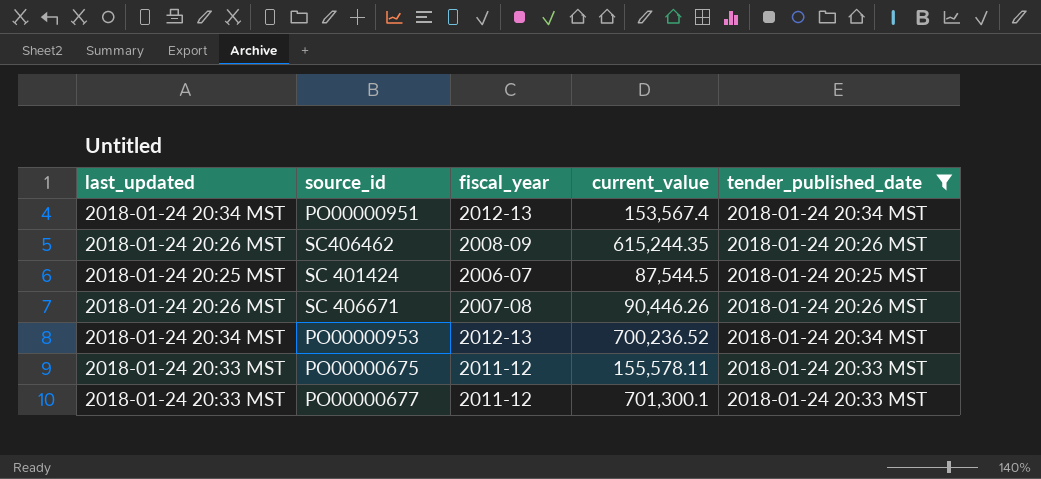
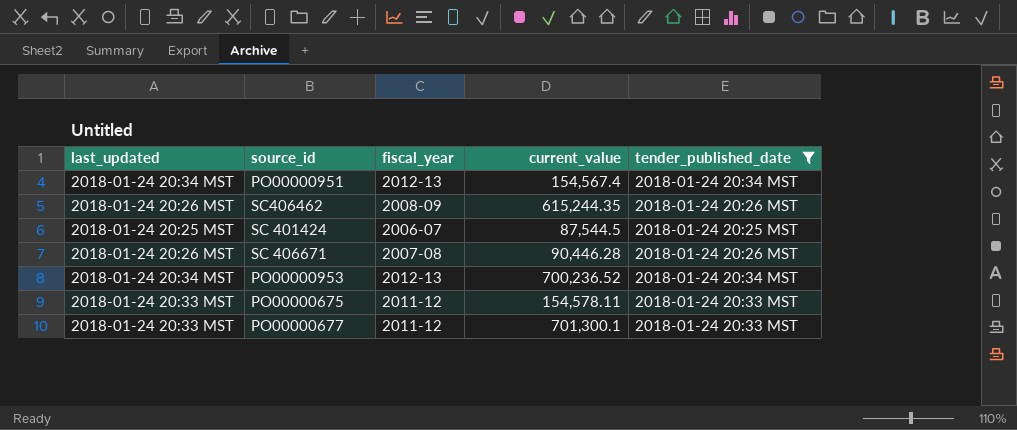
PO00000951 | current_value: 153,567.4 -> 154,567.4
SC 406671 | current_value: 90,446.26 -> 90,446.28
PO00000675 | current_value: 155,578.11 -> 154,578.11

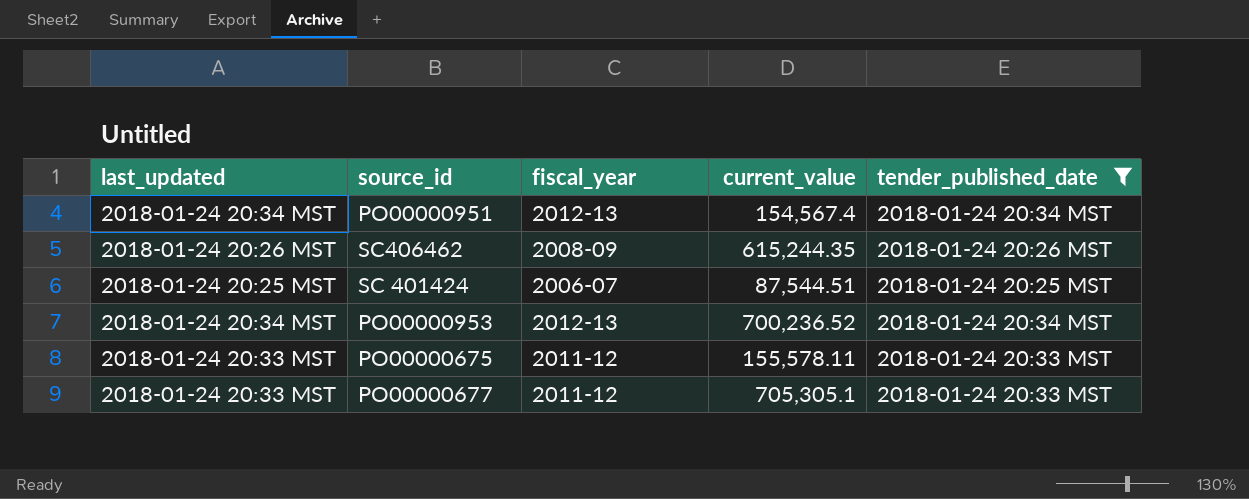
row SC 406671: 2018-01-24 20:26 MST | 2007-08 | 90,446.28 | 2018-01-24 20:26 MST -> none
SC 401424 | current_value: 87,544.5 -> 87,544.51
PO00000675 | current_value: 154,578.11 -> 155,578.11
PO00000677 | current_value: 701,300.1 -> 705,305.1

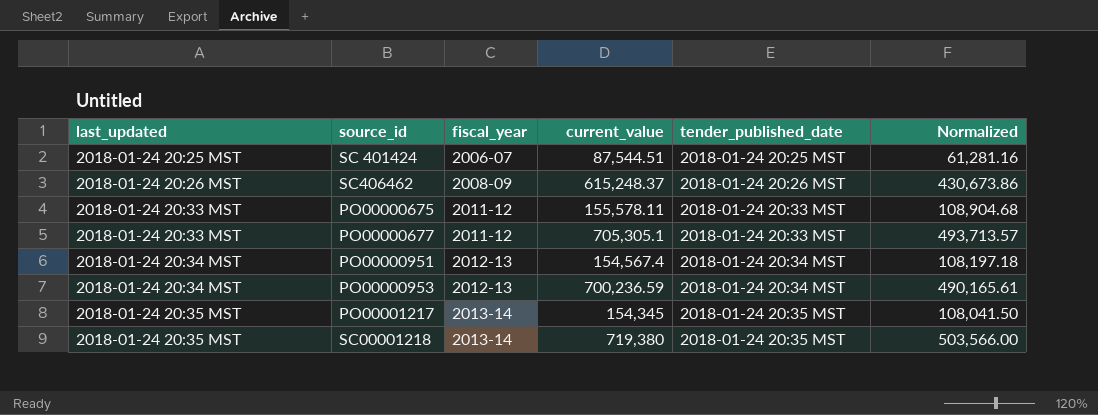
filter: tender_published_date != 2018-01-24 20:35 MST -> none
row order: none -> last_updated ascending
column Normalized | formula: none -> [current_value] * 0.7
SC406462 | current_value: 615,244.35 -> 615,248.37
PO00000953 | current_value: 700,236.52 -> 700,236.59

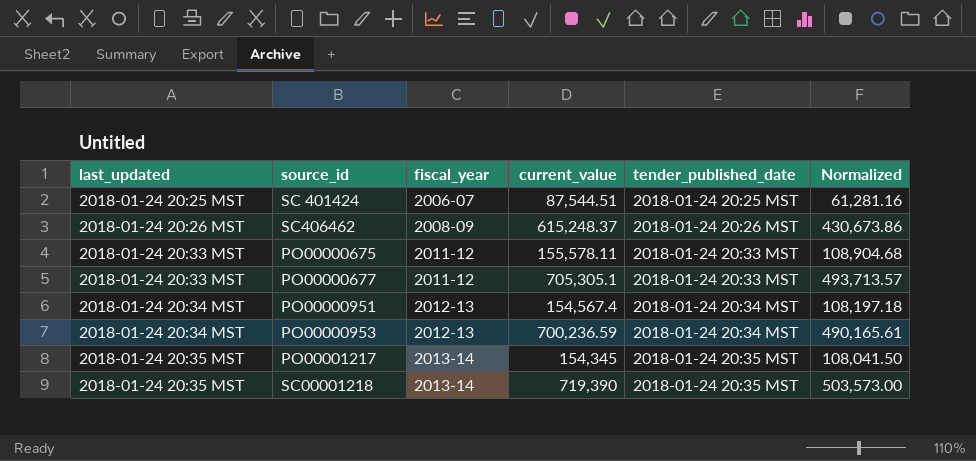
SC00001218 | current_value: 719,380 -> 719,390
SC00001218 | Normalized: 503,566.00 -> 503,573.00

